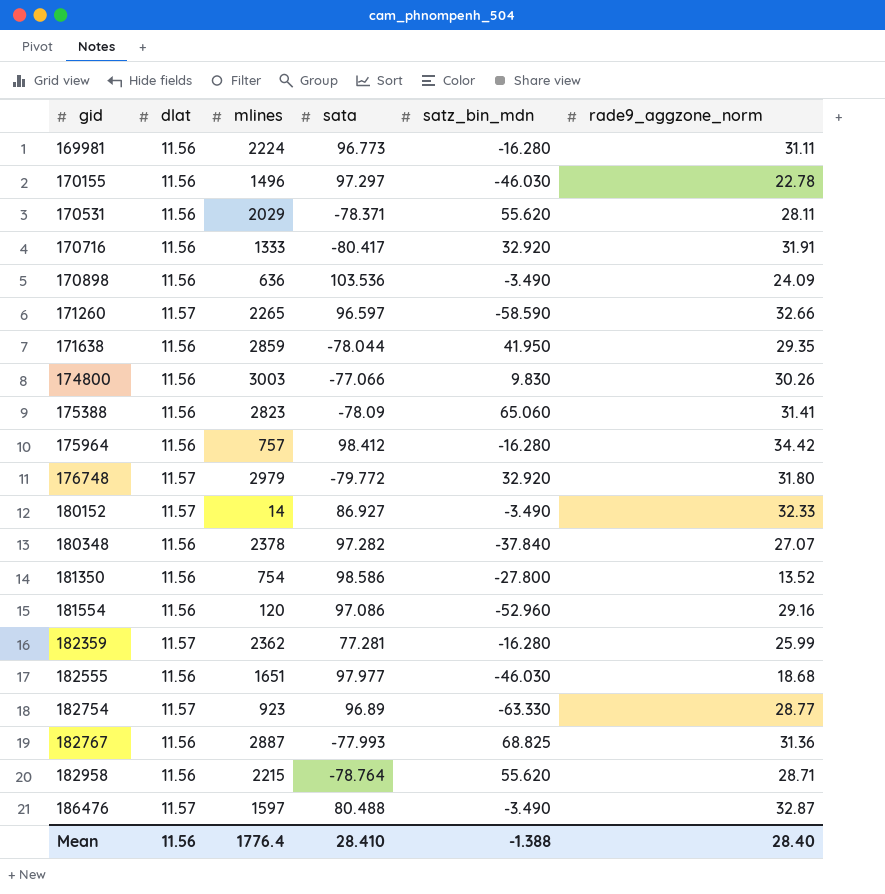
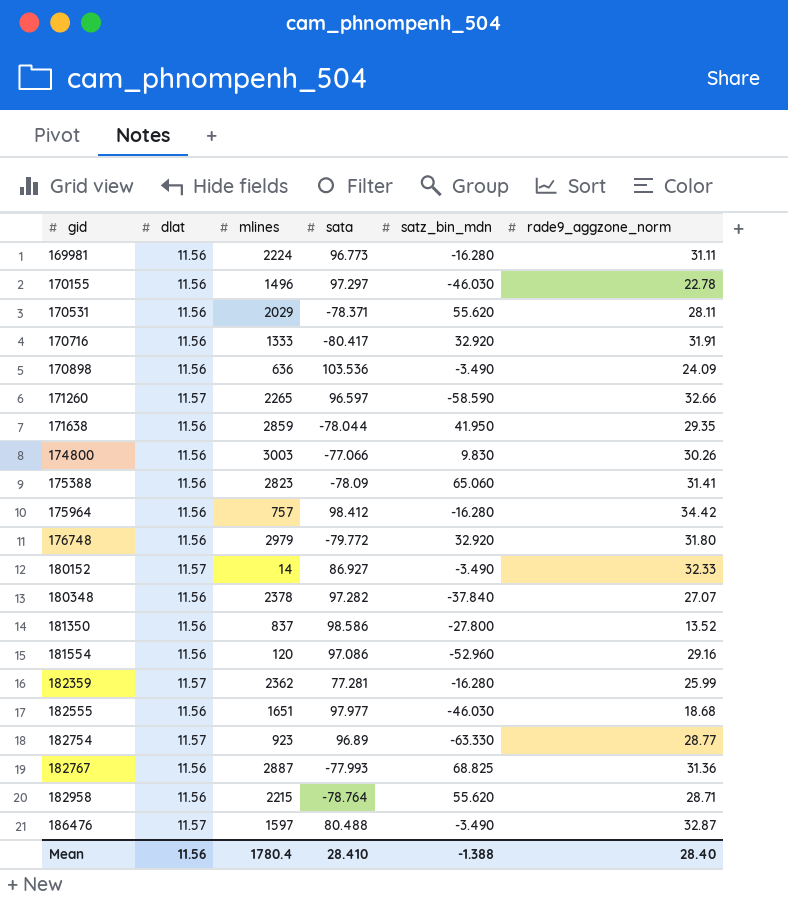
176748 | dlat: 11.57 -> 11.56
181350 | mlines: 754 -> 837
Mean | mlines: 1776.4 -> 1780.4

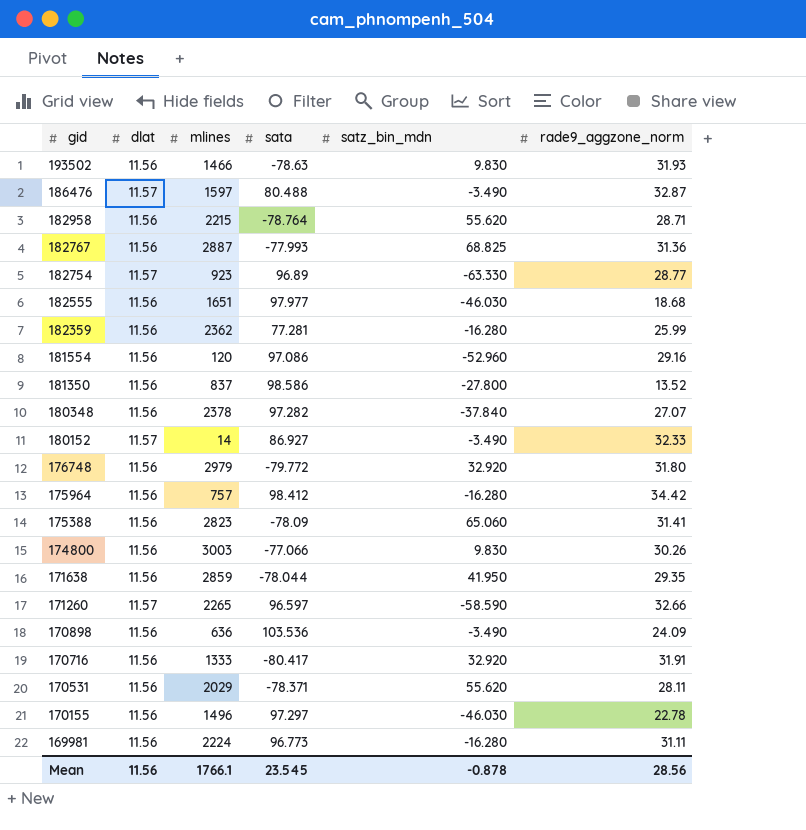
row order: gid ascending -> gid descending
row 193502: none -> 11.56 | 1466 | -78.63 | 9.830 | 31.93
182359 | dlat: 11.57 -> 11.56
Mean | mlines: 1780.4 -> 1766.1
Mean | sata: 28.410 -> 23.545
Mean | satz_bin_mdn: -1.388 -> -0.878
Mean | rade9_aggzone_norm: 28.40 -> 28.56

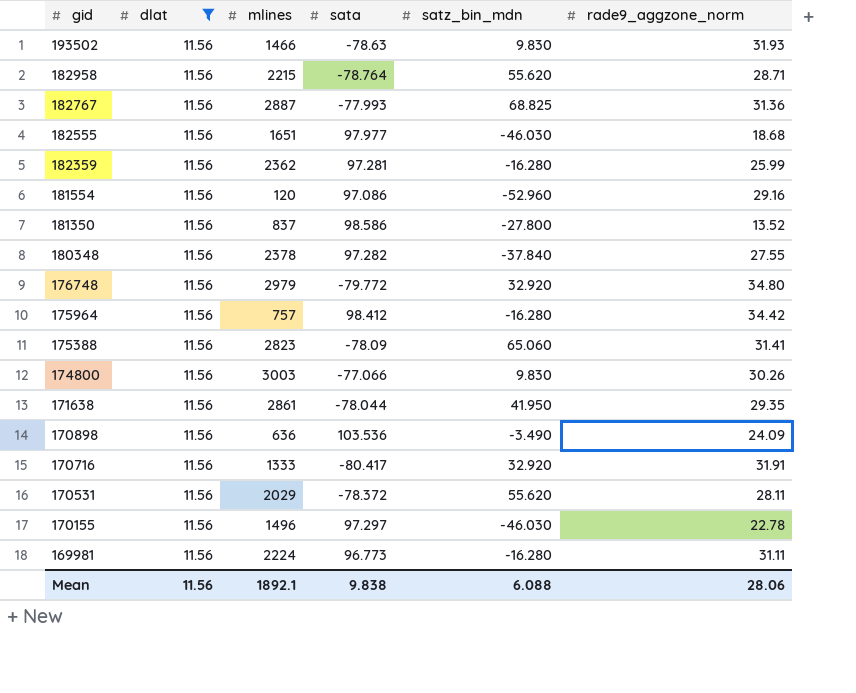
filter: none -> dlat = 11.56
182359 | sata: 77.281 -> 97.281
180348 | rade9_aggzone_norm: 27.07 -> 27.55
176748 | rade9_aggzone_norm: 31.80 -> 34.80
171638 | mlines: 2859 -> 2861
170531 | sata: -78.371 -> -78.372
Mean | mlines: 1766.1 -> 1892.1
Mean | sata: 23.545 -> 9.838
Mean | satz_bin_mdn: -0.878 -> 6.088
Mean | rade9_aggzone_norm: 28.56 -> 28.06

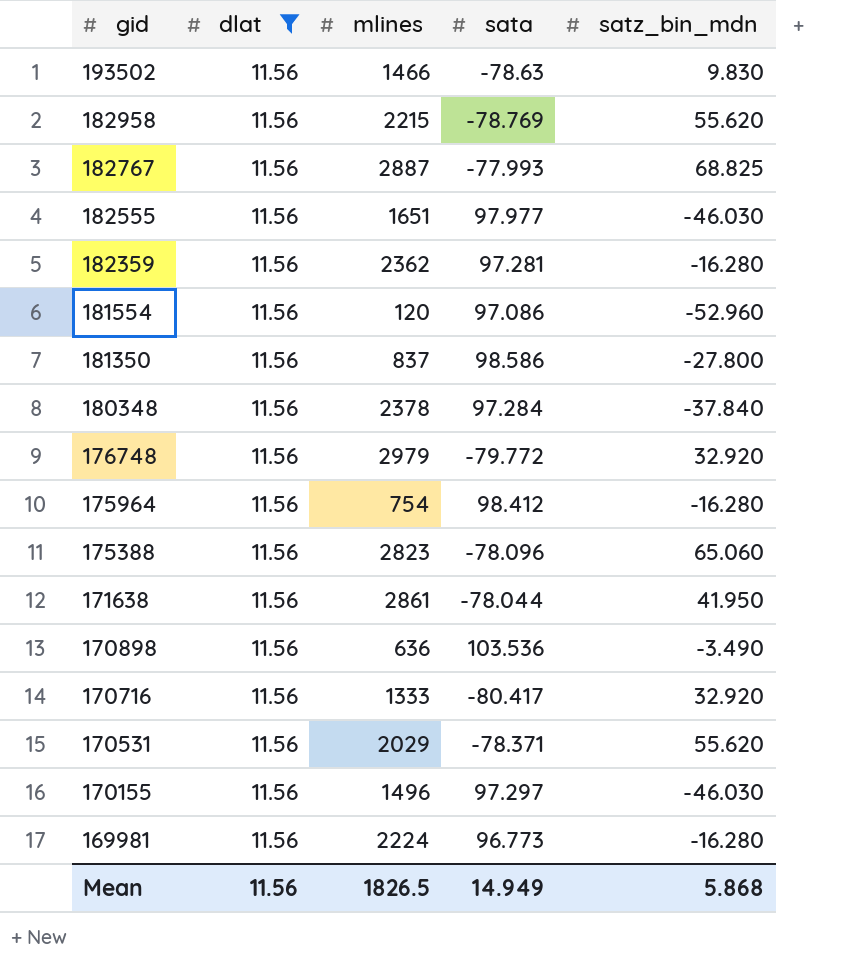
column rade9_aggzone_norm | position: 6 -> none
row 174800: 11.56 | 3003 | -77.066 | 9.830 | 30.26 -> none
182958 | sata: -78.764 -> -78.769
180348 | sata: 97.282 -> 97.284
175964 | mlines: 757 -> 754
175388 | sata: -78.09 -> -78.096
170531 | sata: -78.372 -> -78.371
Mean | mlines: 1892.1 -> 1826.5
Mean | sata: 9.838 -> 14.949
Mean | satz_bin_mdn: 6.088 -> 5.868

